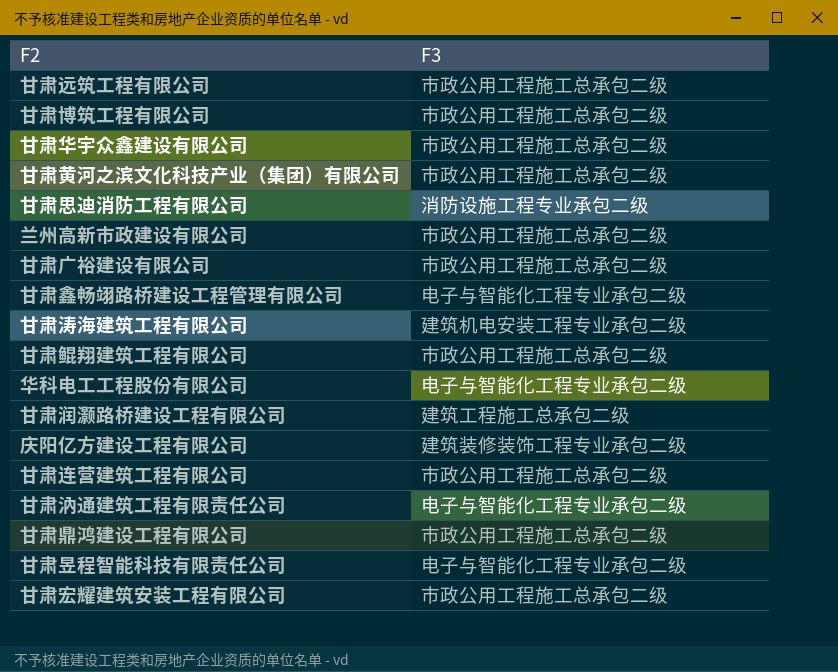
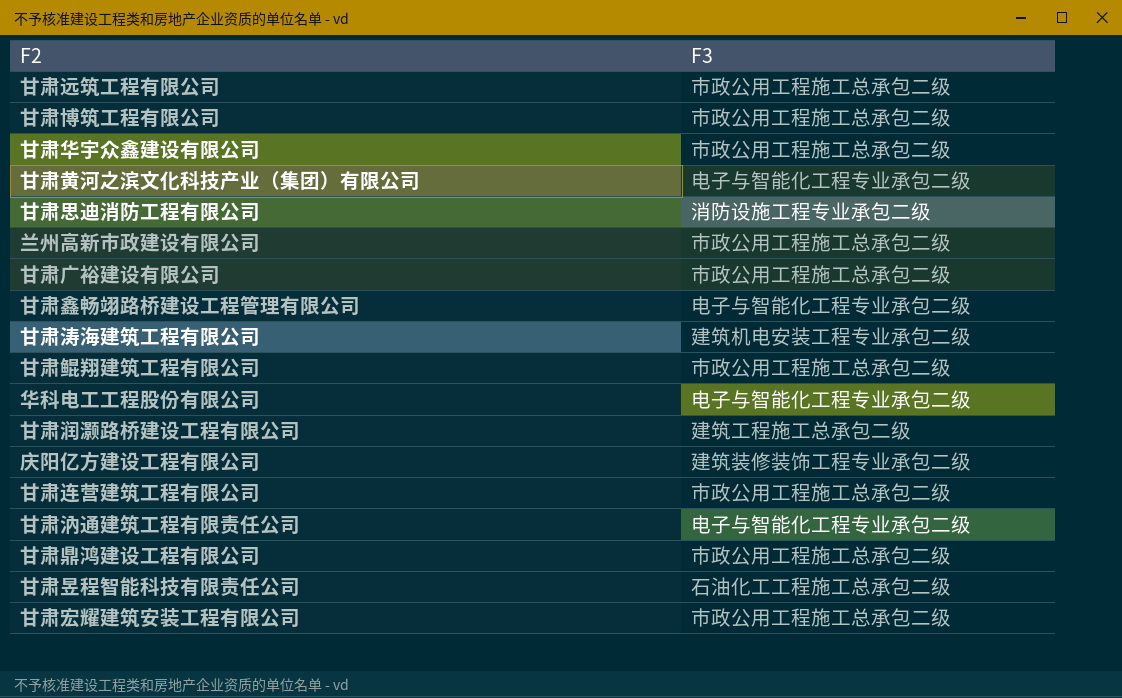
甘肃黄河之滨文化科技产业（集团）有限公司 | F3: 市政公用工程施工总承包二级 -> 电子与智能化工程专业承包二级
甘肃昱程智能科技有限责任公司 | F3: 电子与智能化工程专业承包二级 -> 石油化工工程施工总承包二级

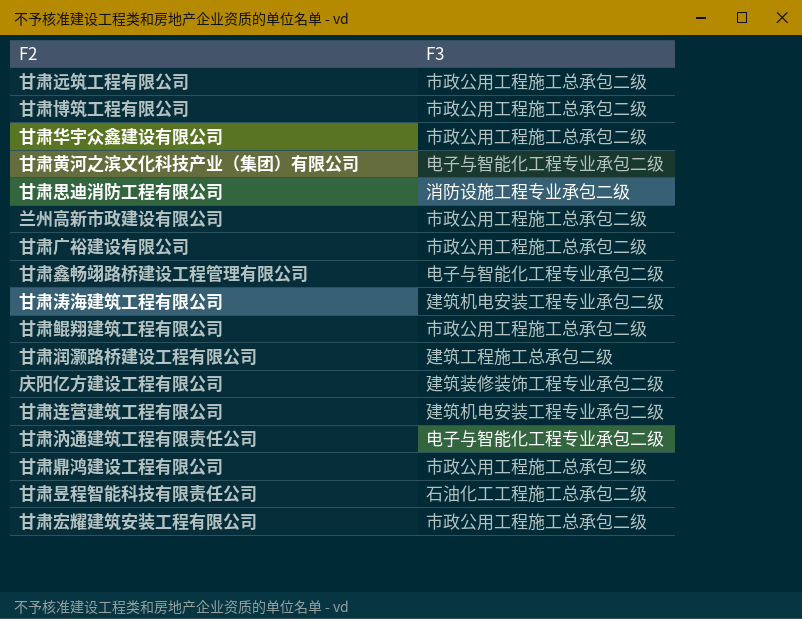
row 华科电工工程股份有限公司: 电子与智能化工程专业承包二级 -> none
甘肃连营建筑工程有限公司 | F3: 市政公用工程施工总承包二级 -> 建筑机电安装工程专业承包二级

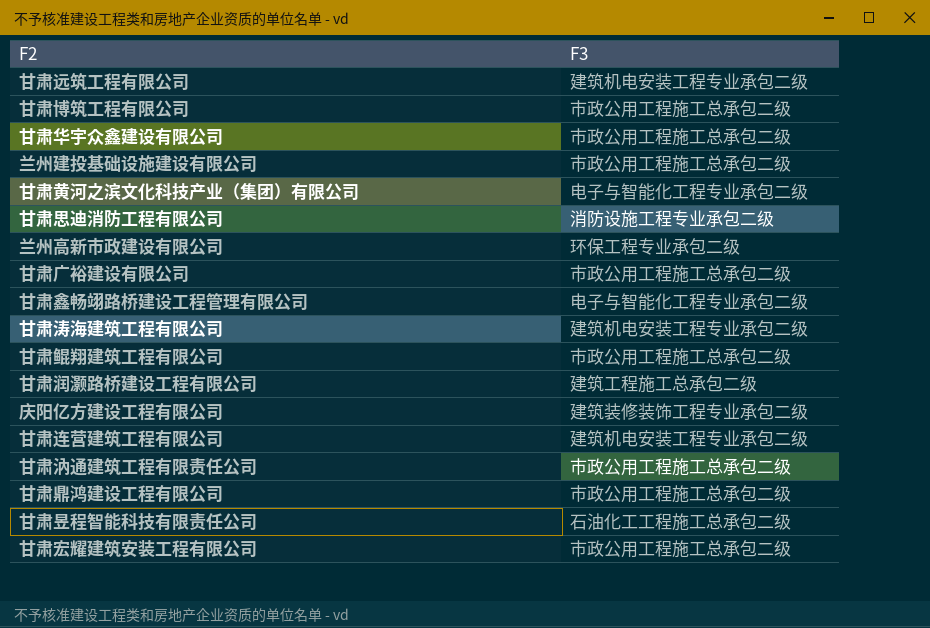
甘肃远筑工程有限公司 | F3: 市政公用工程施工总承包二级 -> 建筑机电安装工程专业承包二级
row 兰州建投基础设施建设有限公司: none -> 市政公用工程施工总承包二级
兰州高新市政建设有限公司 | F3: 市政公用工程施工总承包二级 -> 环保工程专业承包二级
甘肃汭通建筑工程有限责任公司 | F3: 电子与智能化工程专业承包二级 -> 市政公用工程施工总承包二级

